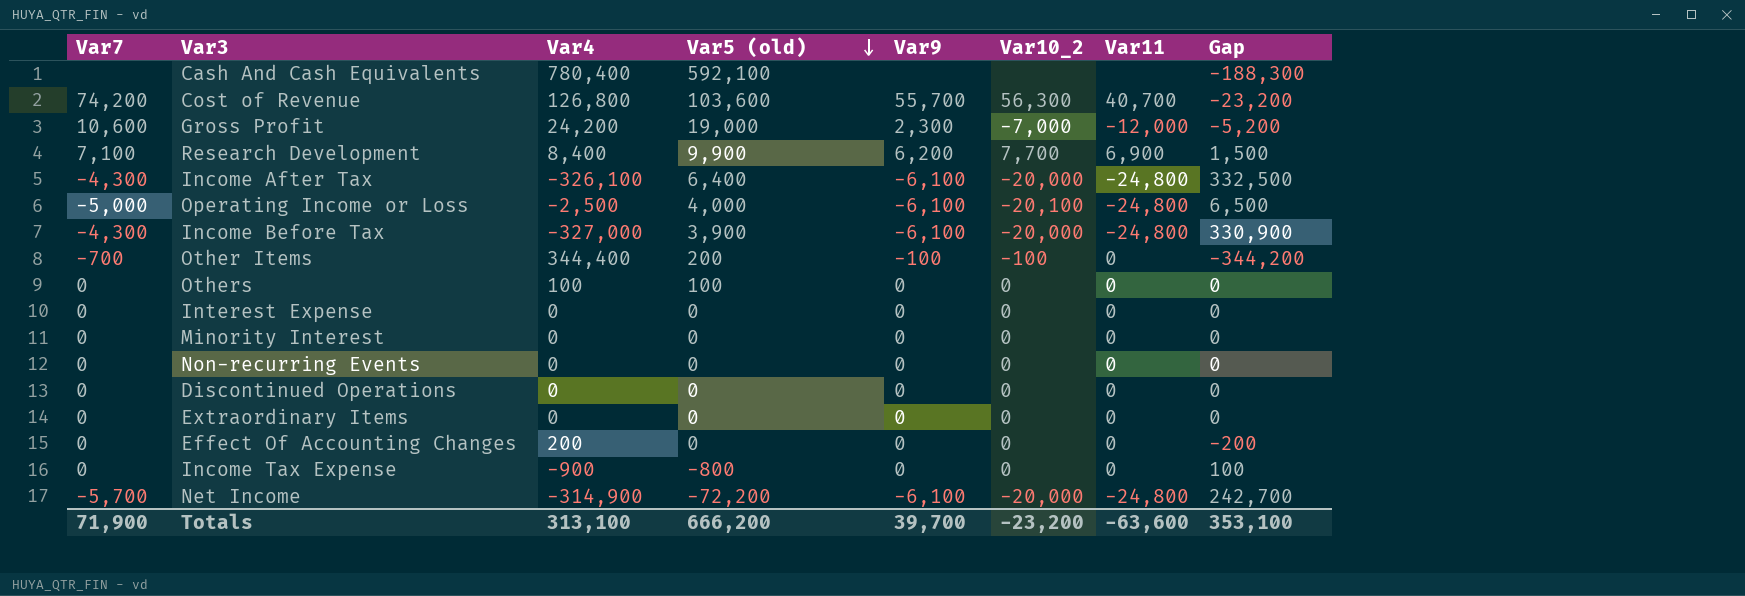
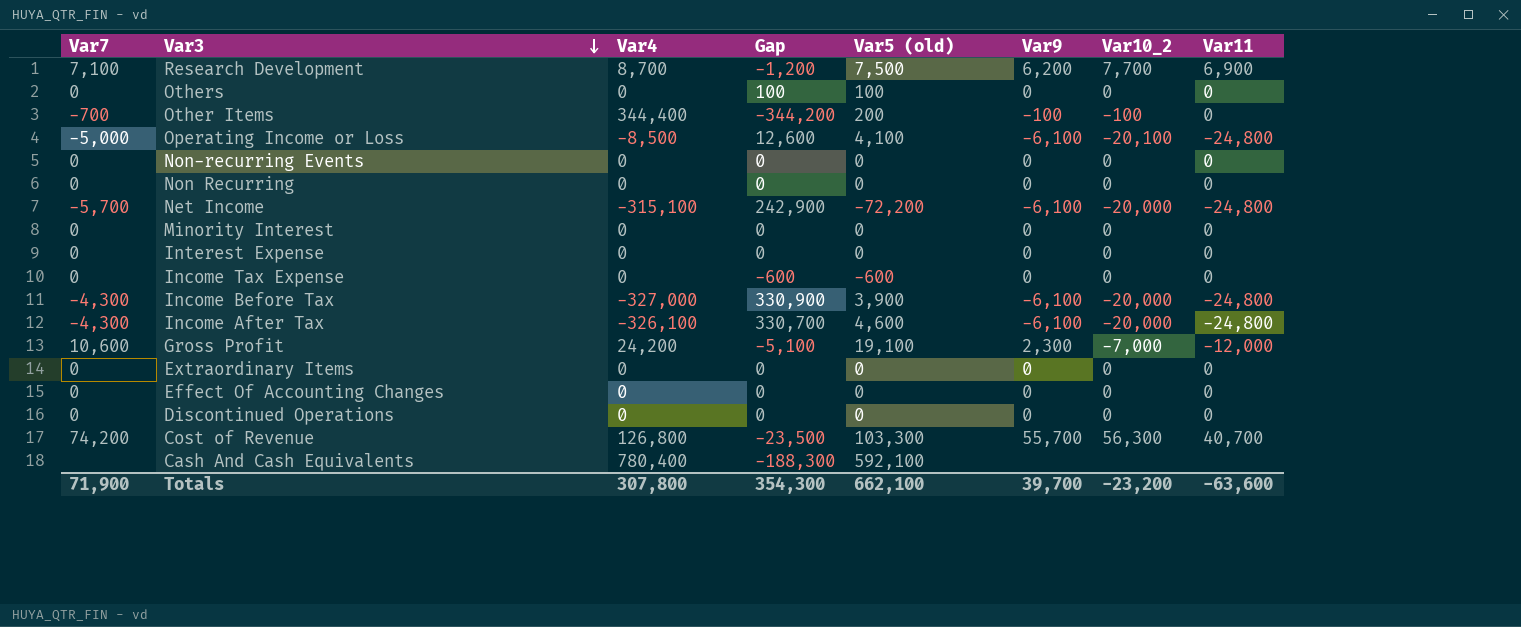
row order: Var5 (old) descending -> Var3 descending
column Gap | position: 8 -> 4
Research Development | Var4: 8,400 -> 8,700
Research Development | Gap: 1,500 -> -1,200
Research Development | Var5 (old): 9,900 -> 7,500
Others | Var4: 100 -> 0
Others | Gap: 0 -> 100
Operating Income or Loss | Var4: -2,500 -> -8,500
Operating Income or Loss | Gap: 6,500 -> 12,600
Operating Income or Loss | Var5 (old): 4,000 -> 4,100
row Non Recurring: none -> 0 | 0 | 0 | 0 | 0 | 0 | 0
Net Income | Var4: -314,900 -> -315,100
Net Income | Gap: 242,700 -> 242,900
Income Tax Expense | Var4: -900 -> 0
Income Tax Expense | Gap: 100 -> -600
Income Tax Expense | Var5 (old): -800 -> -600
Income After Tax | Gap: 332,500 -> 330,700
Income After Tax | Var5 (old): 6,400 -> 4,600
Gross Profit | Gap: -5,200 -> -5,100
Gross Profit | Var5 (old): 19,000 -> 19,100
Effect Of Accounting Changes | Var4: 200 -> 0
Effect Of Accounting Changes | Gap: -200 -> 0
Cost of Revenue | Gap: -23,200 -> -23,500
Cost of Revenue | Var5 (old): 103,600 -> 103,300
Totals | Var4: 313,100 -> 307,800
Totals | Gap: 353,100 -> 354,300
Totals | Var5 (old): 666,200 -> 662,100

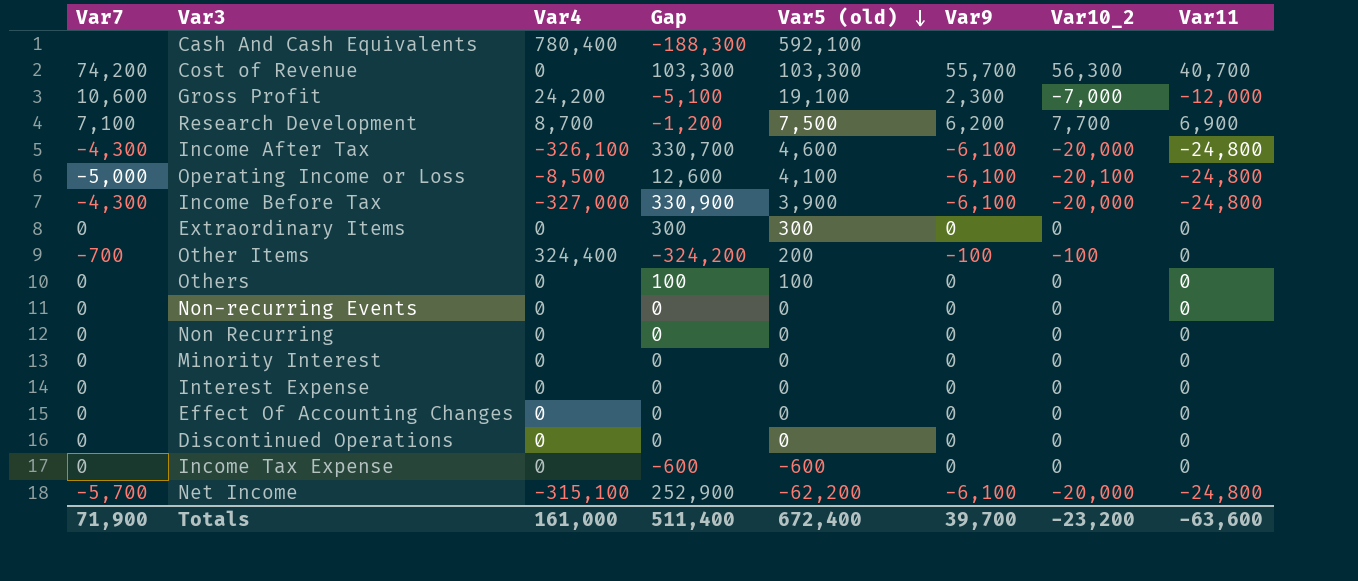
row order: Var3 descending -> Var5 (old) descending
Cost of Revenue | Var4: 126,800 -> 0
Cost of Revenue | Gap: -23,500 -> 103,300
Extraordinary Items | Gap: 0 -> 300
Extraordinary Items | Var5 (old): 0 -> 300
Other Items | Var4: 344,400 -> 324,400
Other Items | Gap: -344,200 -> -324,200
Net Income | Gap: 242,900 -> 252,900
Net Income | Var5 (old): -72,200 -> -62,200
Totals | Var4: 307,800 -> 161,000
Totals | Gap: 354,300 -> 511,400
Totals | Var5 (old): 662,100 -> 672,400

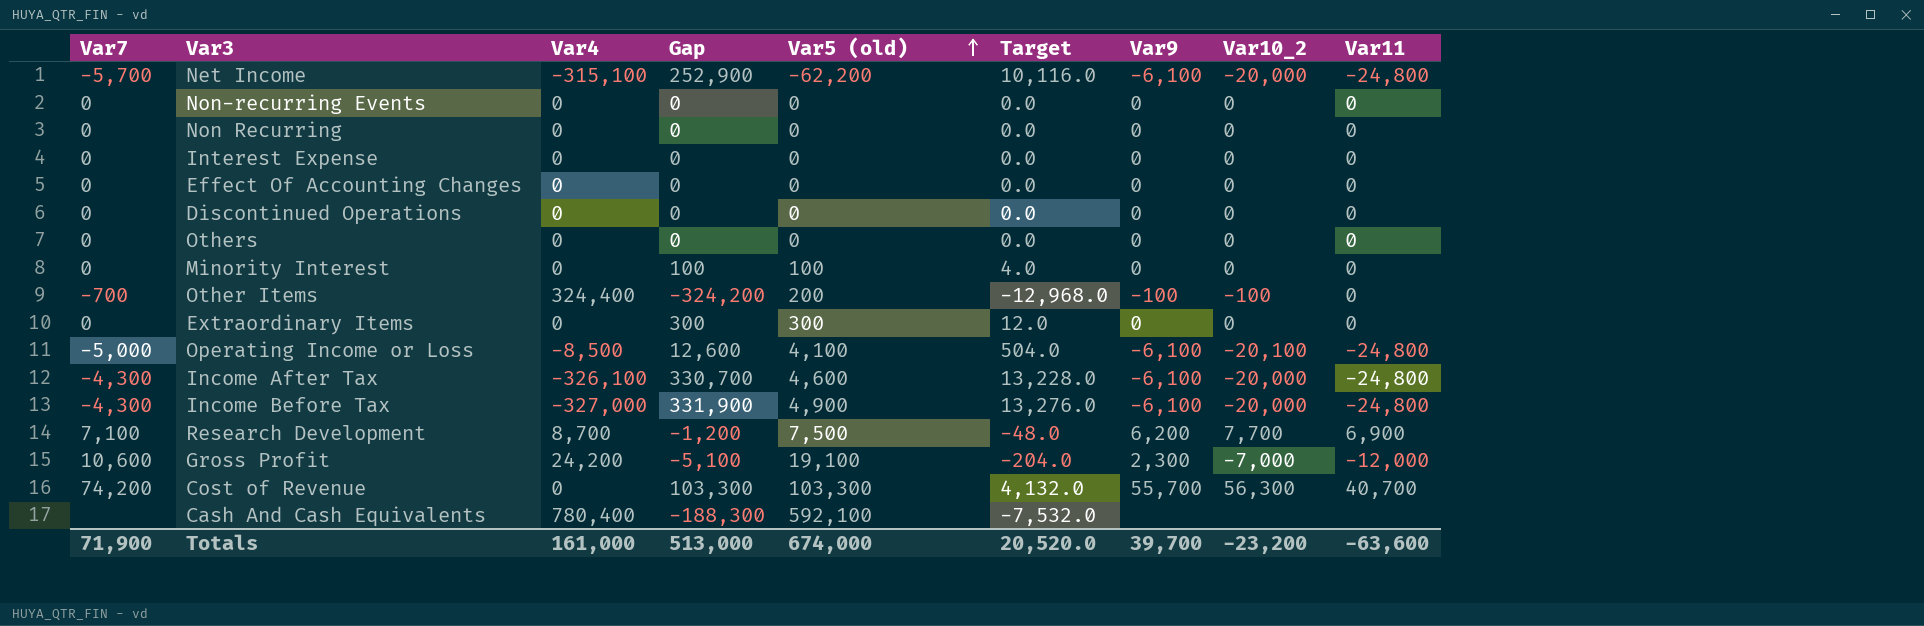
row order: Var5 (old) descending -> Var5 (old) ascending
column Target | formula: none -> [Gap] * 0.04
row Income Tax Expense: 0 | 0 | -600 | -600 | 0 | 0 | 0 -> none
Others | Gap: 100 -> 0
Others | Var5 (old): 100 -> 0
Minority Interest | Gap: 0 -> 100
Minority Interest | Var5 (old): 0 -> 100
Income Before Tax | Gap: 330,900 -> 331,900
Income Before Tax | Var5 (old): 3,900 -> 4,900
Totals | Gap: 511,400 -> 513,000
Totals | Var5 (old): 672,400 -> 674,000

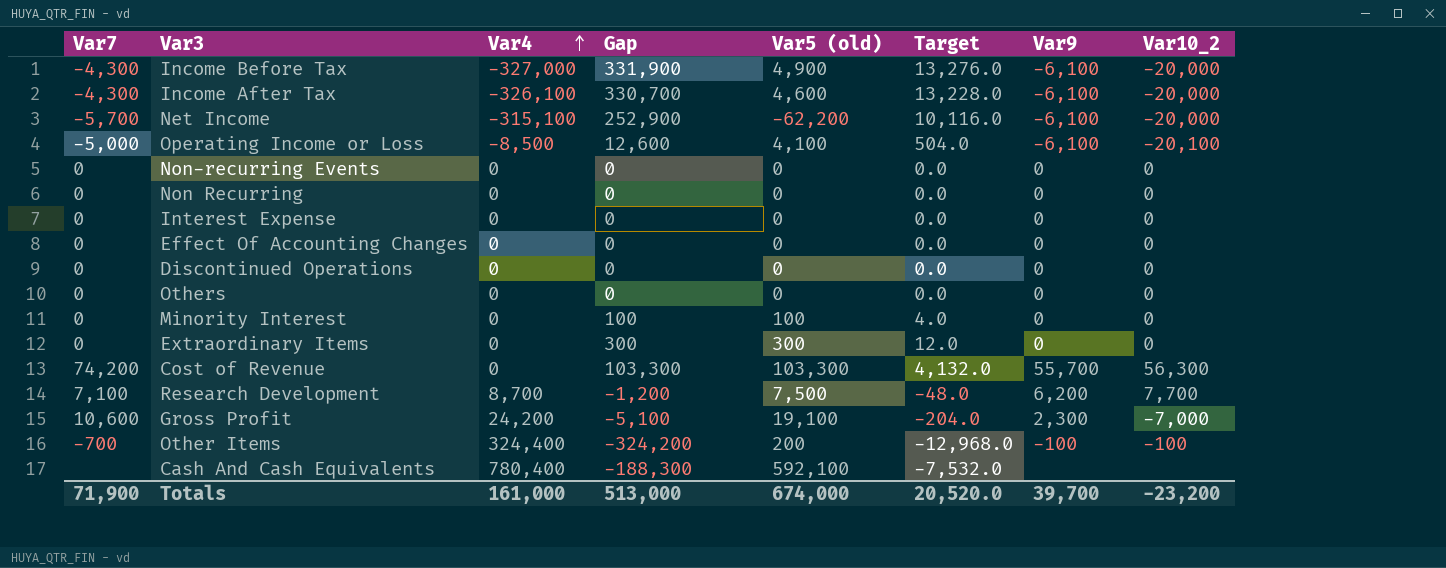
row order: Var5 (old) ascending -> Var4 ascending
column Var11 | position: 9 -> none

